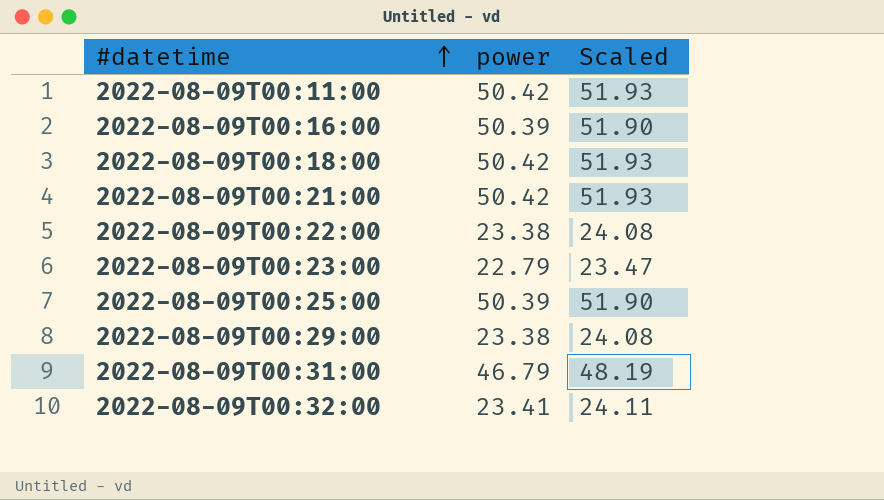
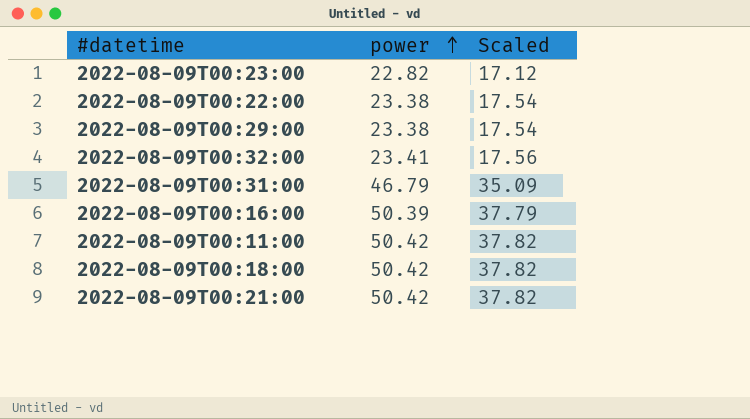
row order: #datetime ascending -> power ascending
column Scaled | formula: [power] * 1.03 -> [power] * 0.75
row 2022-08-09T00:25:00: 50.39 | 51.90 -> none
2022-08-09T00:23:00 | power: 22.79 -> 22.82

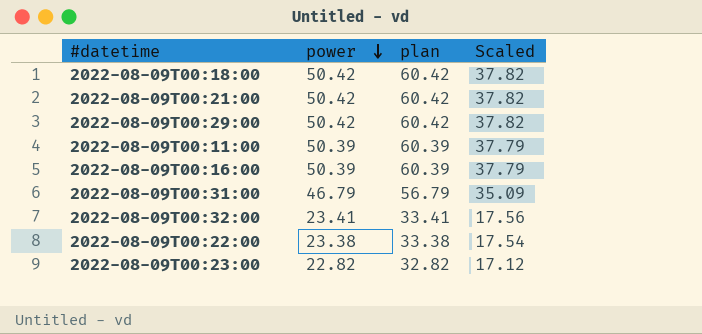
row order: power ascending -> power descending
column plan | formula: none -> [power] + 10
2022-08-09T00:29:00 | power: 23.38 -> 50.42
2022-08-09T00:29:00 | Scaled: 17.54 -> 37.82
2022-08-09T00:11:00 | power: 50.42 -> 50.39
2022-08-09T00:11:00 | Scaled: 37.82 -> 37.79

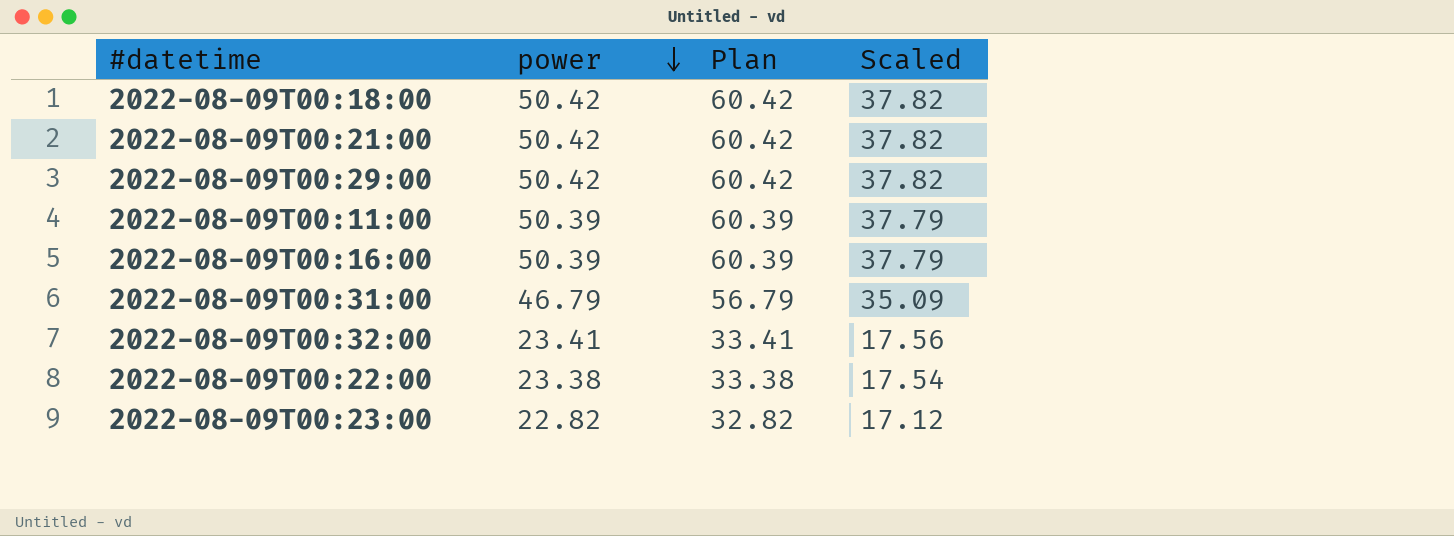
column name: plan -> Plan

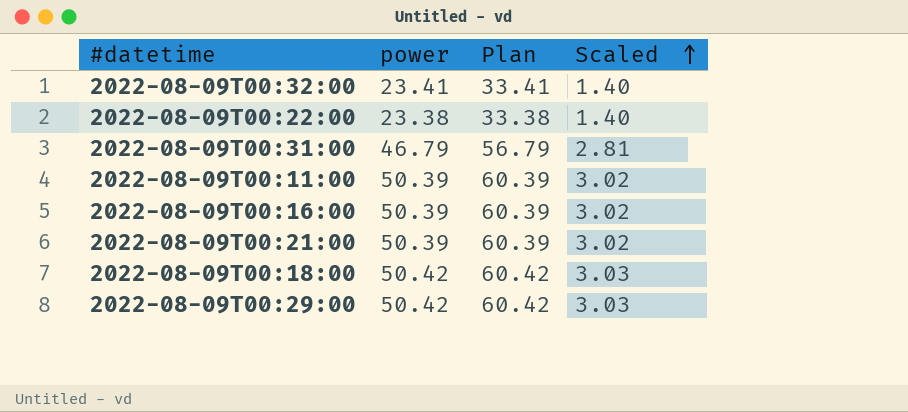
row order: power descending -> Scaled ascending
column Scaled | formula: [power] * 0.75 -> [power] * 0.06
row 2022-08-09T00:23:00: 22.82 | 32.82 | 17.12 -> none
2022-08-09T00:21:00 | power: 50.42 -> 50.39
2022-08-09T00:21:00 | Plan: 60.42 -> 60.39

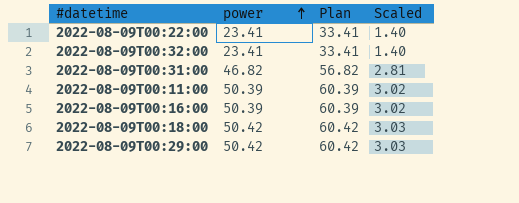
row order: Scaled ascending -> power ascending
row 2022-08-09T00:21:00: 50.39 | 60.39 | 3.02 -> none
2022-08-09T00:22:00 | power: 23.38 -> 23.41
2022-08-09T00:22:00 | Plan: 33.38 -> 33.41
2022-08-09T00:31:00 | power: 46.79 -> 46.82
2022-08-09T00:31:00 | Plan: 56.79 -> 56.82

